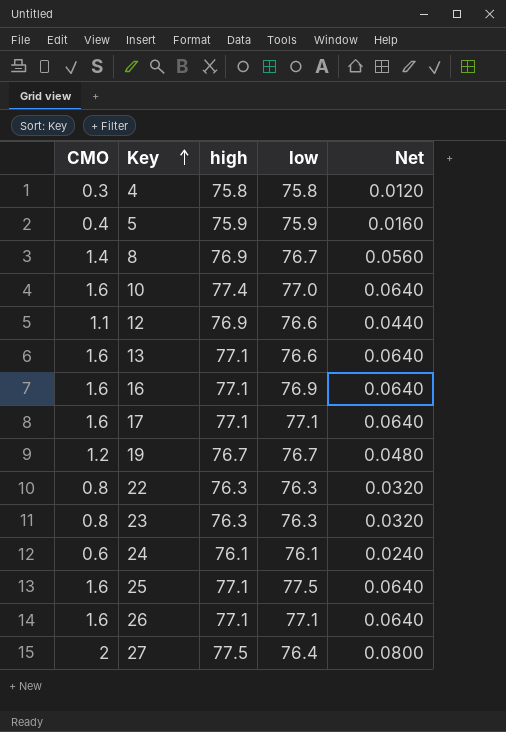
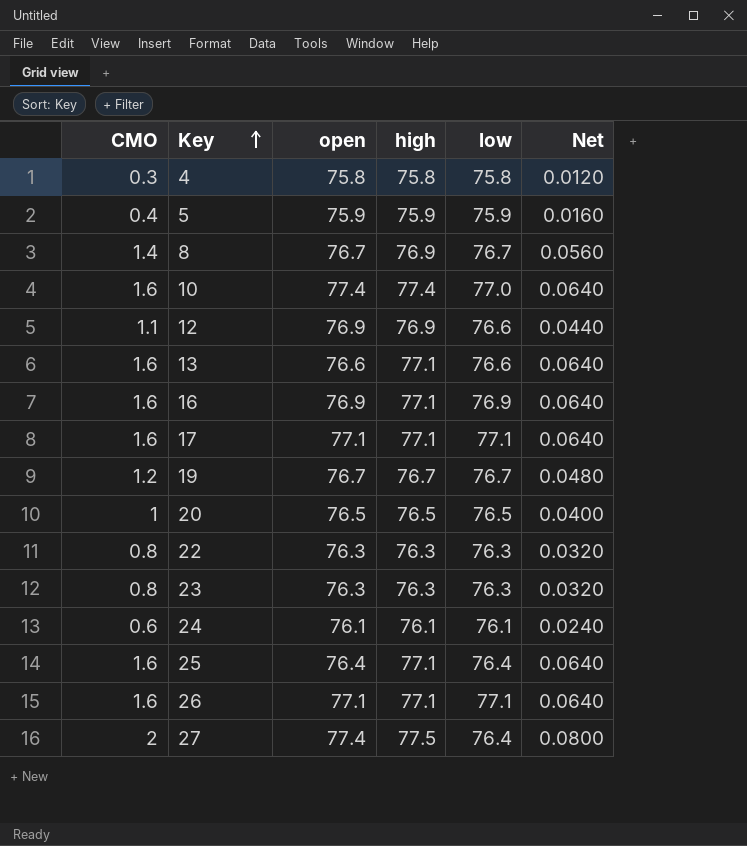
column open | position: none -> 3
row 20: none -> 1 | 76.5 | 76.5 | 76.5 | 0.0400
25 | low: 77.5 -> 76.4

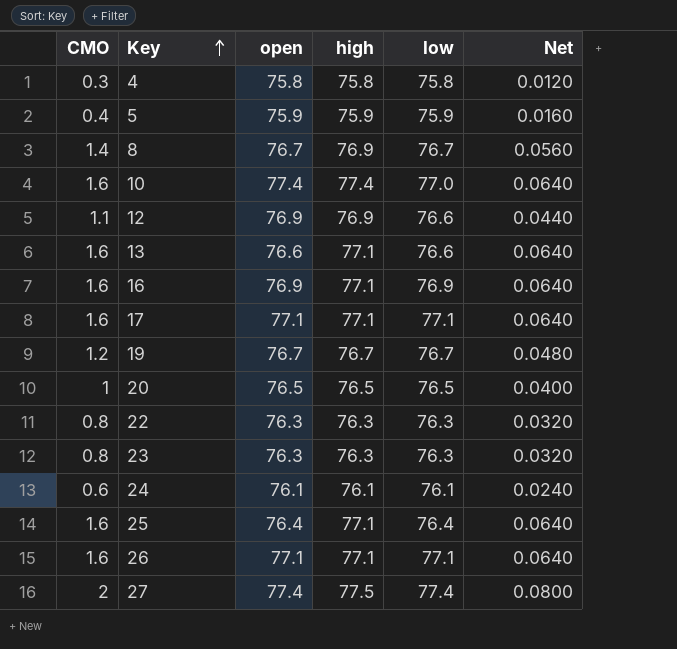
27 | low: 76.4 -> 77.4

